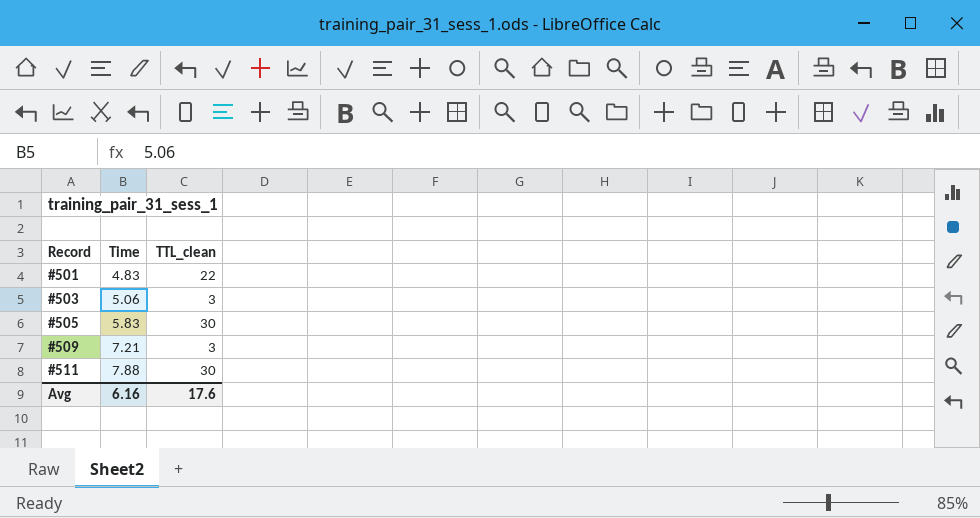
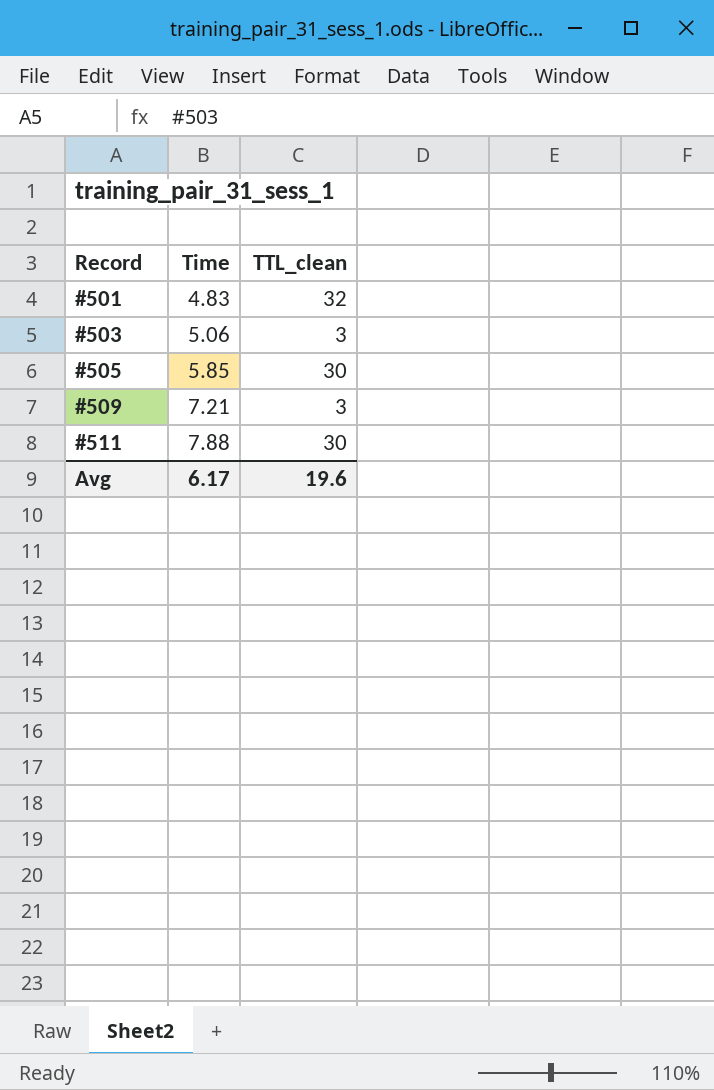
#501 | TTL_clean: 22 -> 32
#505 | Time: 5.83 -> 5.85
Avg | Time: 6.16 -> 6.17
Avg | TTL_clean: 17.6 -> 19.6

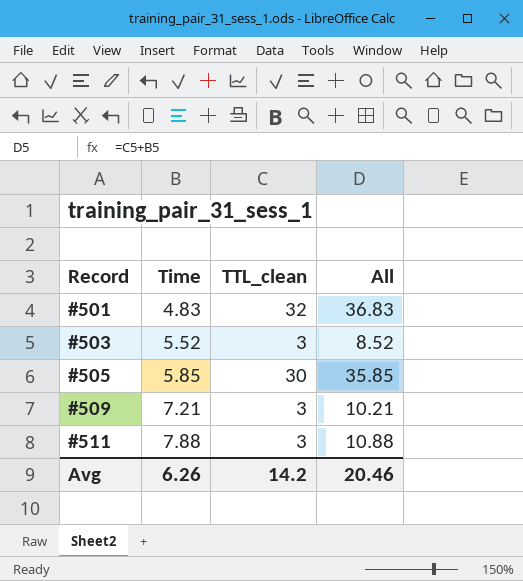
column All | formula: none -> [Time] + [TTL_clean]
#503 | Time: 5.06 -> 5.52
#511 | TTL_clean: 30 -> 3
Avg | Time: 6.17 -> 6.26
Avg | TTL_clean: 19.6 -> 14.2

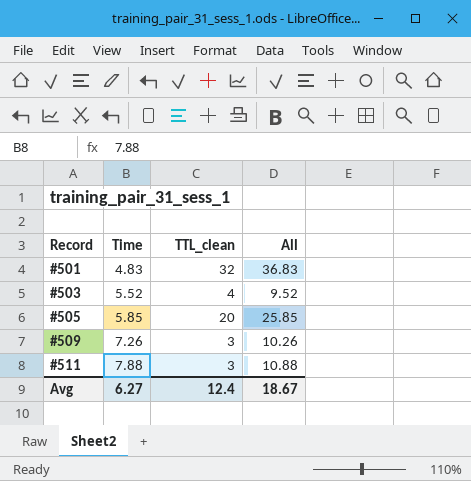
#503 | TTL_clean: 3 -> 4
#503 | All: 8.52 -> 9.52
#505 | TTL_clean: 30 -> 20
#505 | All: 35.85 -> 25.85
#509 | Time: 7.21 -> 7.26
#509 | All: 10.21 -> 10.26
Avg | Time: 6.26 -> 6.27
Avg | TTL_clean: 14.2 -> 12.4
Avg | All: 20.46 -> 18.67

